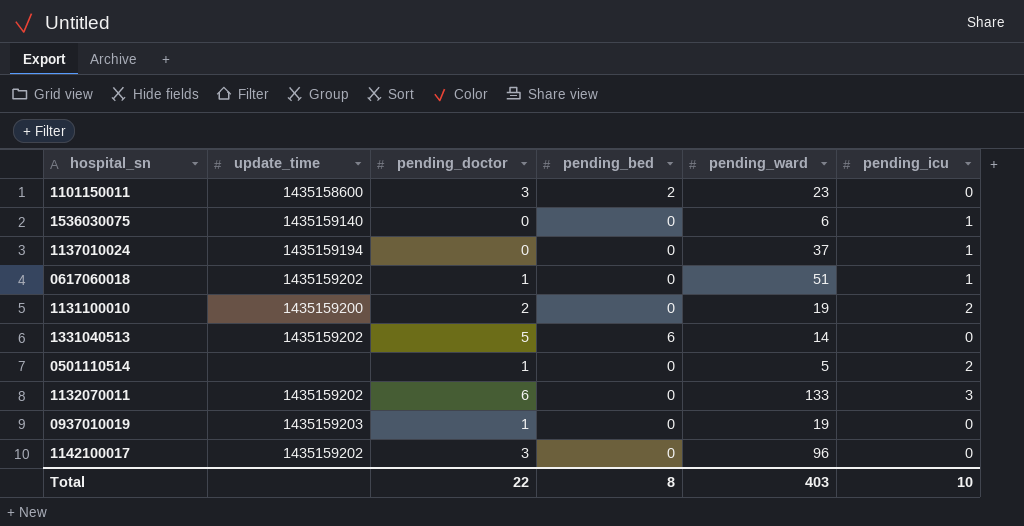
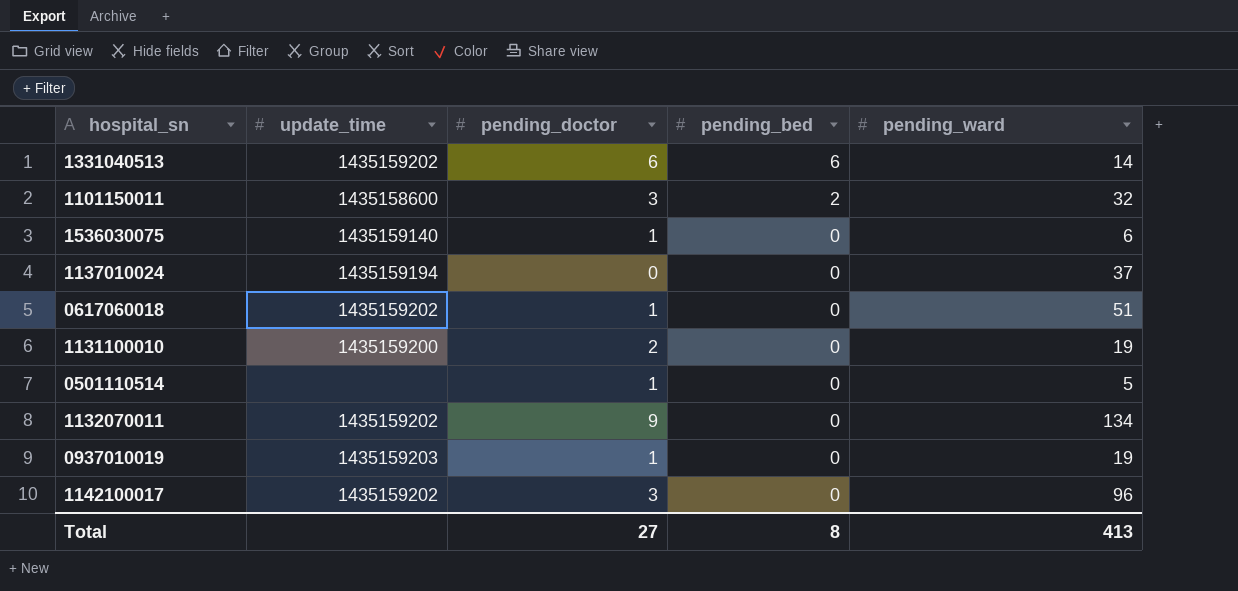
row order: none -> pending_bed descending
column pending_icu | position: 6 -> none
1331040513 | pending_doctor: 5 -> 6
1101150011 | pending_ward: 23 -> 32
1536030075 | pending_doctor: 0 -> 1
1132070011 | pending_doctor: 6 -> 9
1132070011 | pending_ward: 133 -> 134
Total | pending_doctor: 22 -> 27
Total | pending_ward: 403 -> 413

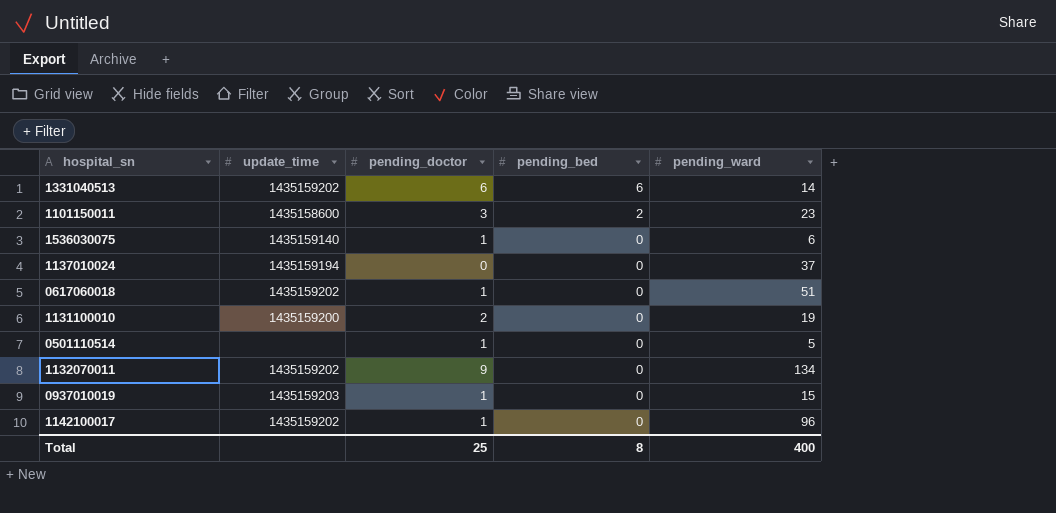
1101150011 | pending_ward: 32 -> 23
0937010019 | pending_ward: 19 -> 15
1142100017 | pending_doctor: 3 -> 1
Total | pending_doctor: 27 -> 25
Total | pending_ward: 413 -> 400

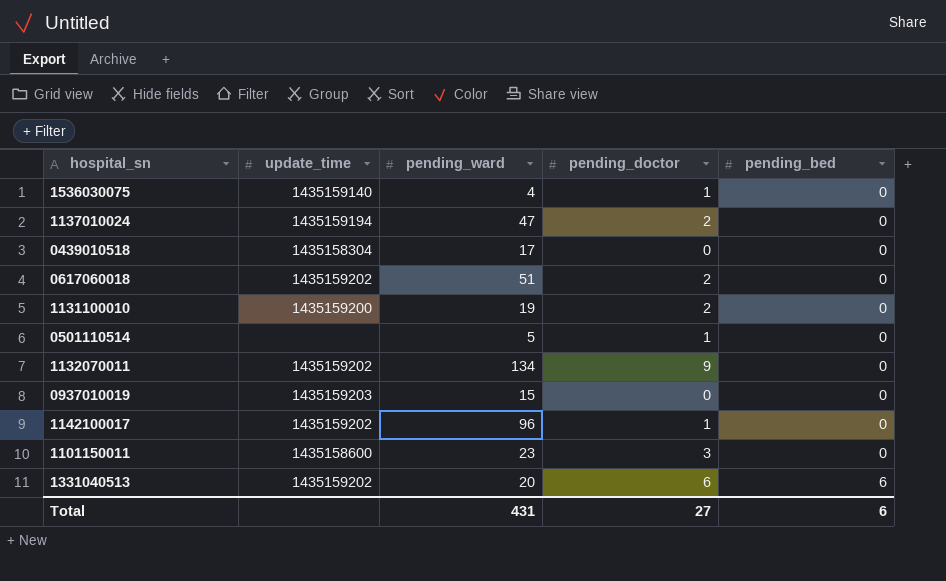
row order: pending_bed descending -> pending_bed ascending
column pending_ward | position: 5 -> 3
1536030075 | pending_ward: 6 -> 4
1137010024 | pending_ward: 37 -> 47
1137010024 | pending_doctor: 0 -> 2
row 0439010518: none -> 1435158304 | 17 | 0 | 0
0617060018 | pending_doctor: 1 -> 2
0937010019 | pending_doctor: 1 -> 0
1101150011 | pending_bed: 2 -> 0
1331040513 | pending_ward: 14 -> 20
Total | pending_ward: 400 -> 431
Total | pending_doctor: 25 -> 27
Total | pending_bed: 8 -> 6

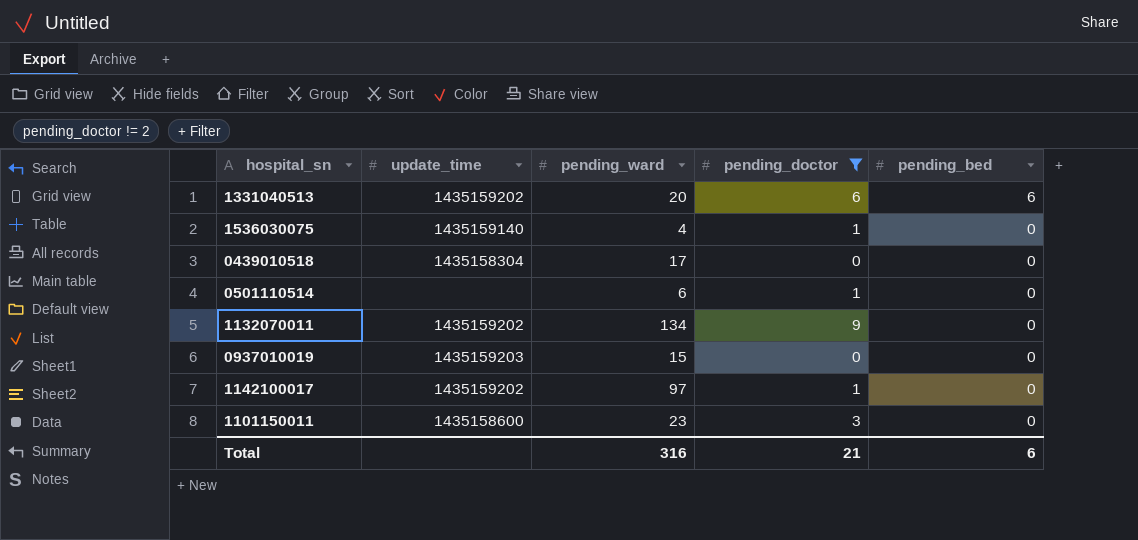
filter: none -> pending_doctor != 2
row order: pending_bed ascending -> pending_bed descending
0501110514 | pending_ward: 5 -> 6
1142100017 | pending_ward: 96 -> 97
Total | pending_ward: 431 -> 316
Total | pending_doctor: 27 -> 21

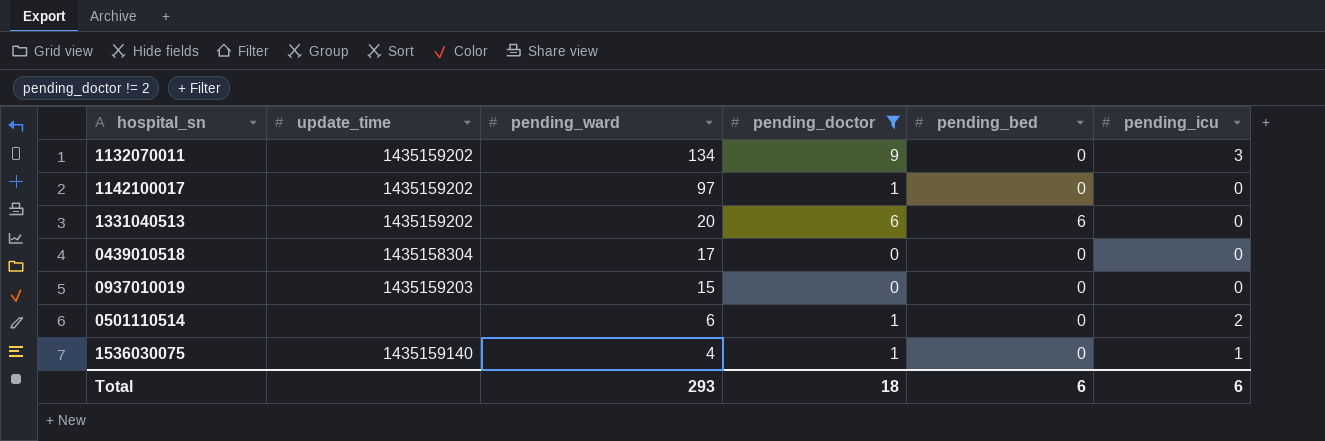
row order: pending_bed descending -> pending_ward descending
column pending_icu | position: none -> 6
row 1101150011: 1435158600 | 23 | 3 | 0 -> none
Total | pending_ward: 316 -> 293
Total | pending_doctor: 21 -> 18

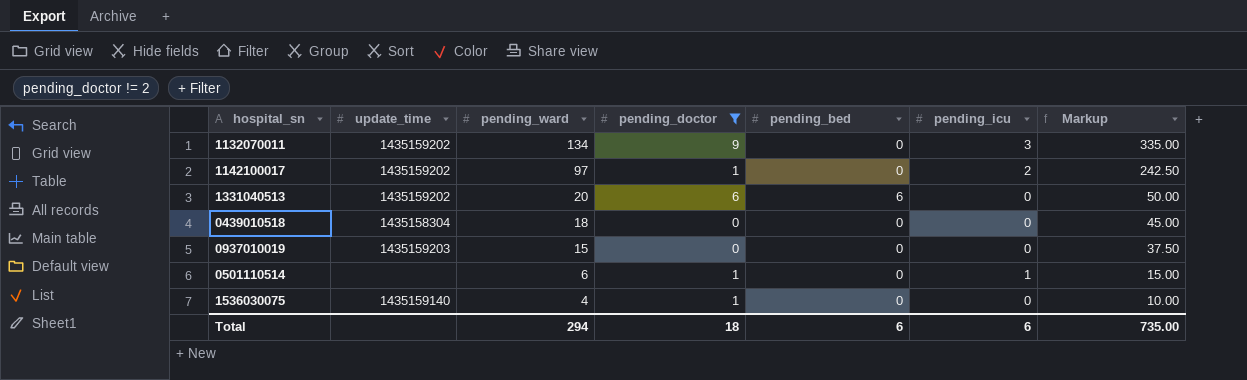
column Markup | formula: none -> [pending_ward] * 2.5
1142100017 | pending_icu: 0 -> 2
0439010518 | pending_ward: 17 -> 18
0501110514 | pending_icu: 2 -> 1
1536030075 | pending_icu: 1 -> 0
Total | pending_ward: 293 -> 294

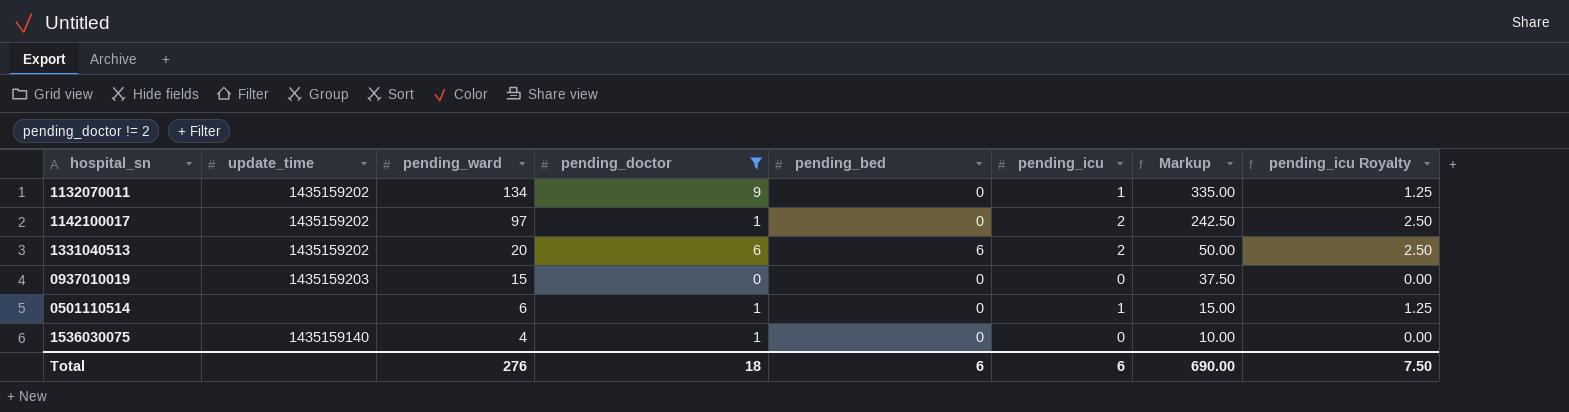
column pending_icu Royalty | formula: none -> [pending_icu] * 1.25
row 0439010518: 1435158304 | 18 | 0 | 0 | 0 | 45.00 -> none
1132070011 | pending_icu: 3 -> 1
1331040513 | pending_icu: 0 -> 2
Total | pending_ward: 294 -> 276
Total | Markup: 735.00 -> 690.00

